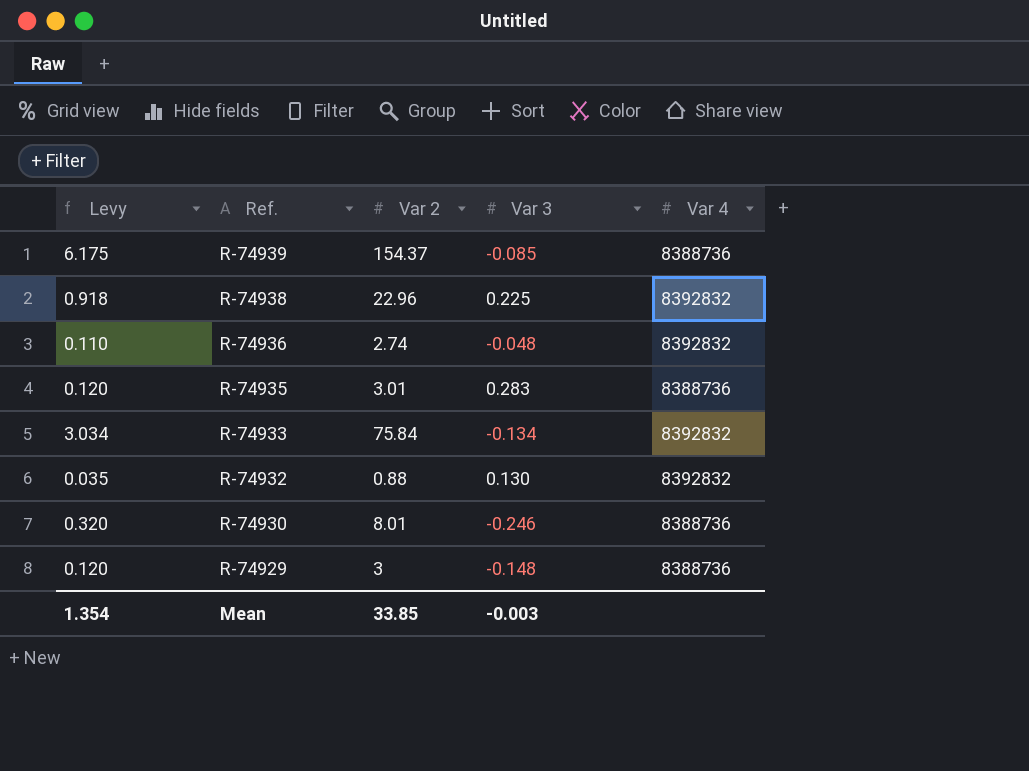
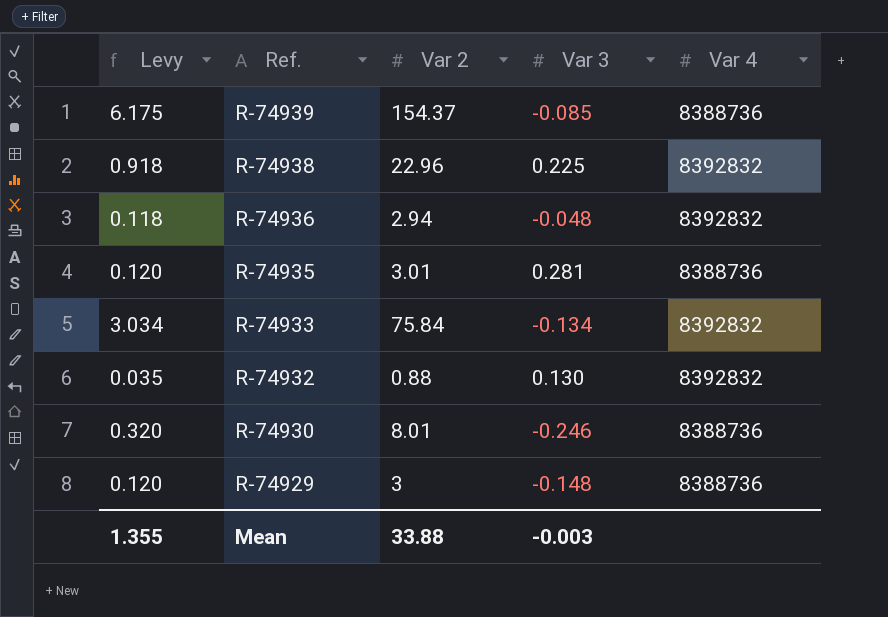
R-74936 | Levy: 0.110 -> 0.118
R-74936 | Var 2: 2.74 -> 2.94
R-74935 | Var 3: 0.283 -> 0.281
Mean | Levy: 1.354 -> 1.355
Mean | Var 2: 33.85 -> 33.88

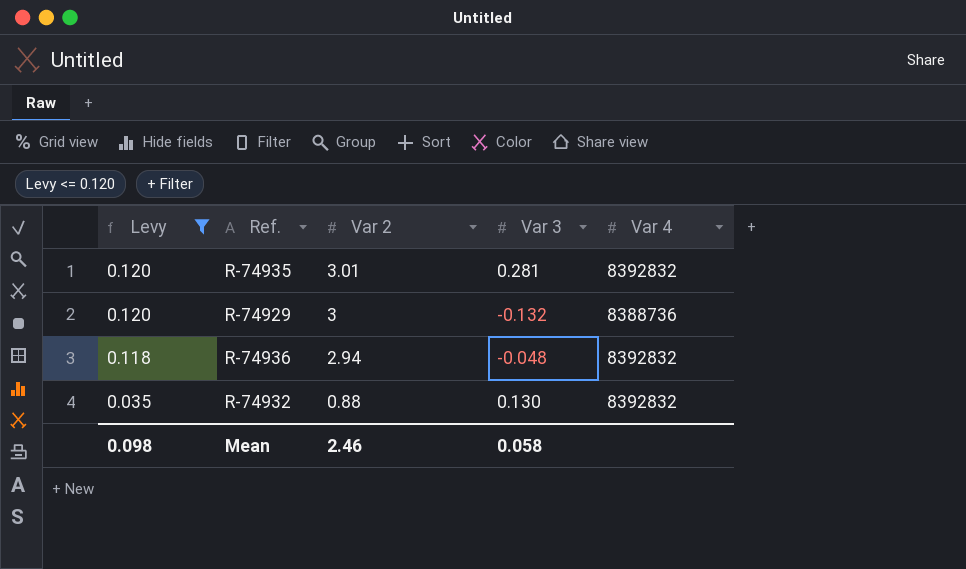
filter: none -> Levy <= 0.120
row order: Ref. descending -> Levy descending
R-74935 | Var 4: 8388736 -> 8392832
R-74929 | Var 3: -0.148 -> -0.132
Mean | Levy: 1.355 -> 0.098
Mean | Var 2: 33.88 -> 2.46
Mean | Var 3: -0.003 -> 0.058

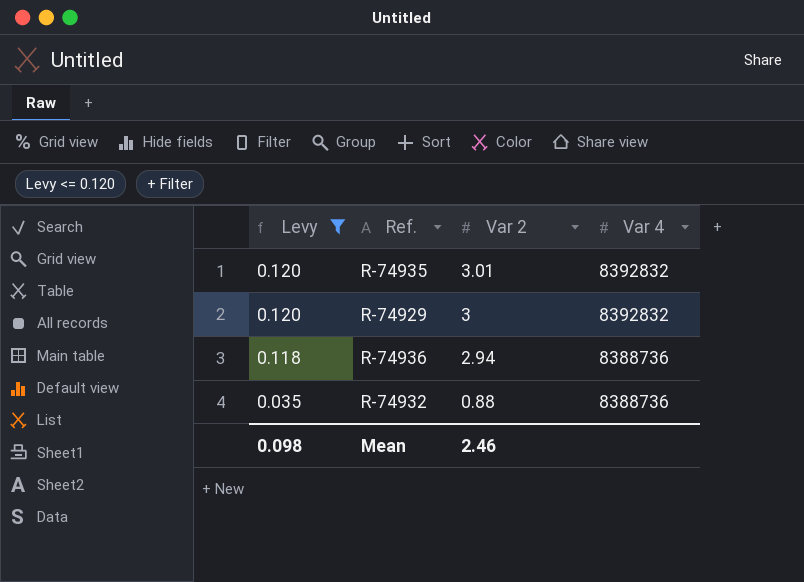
column Var 3 | position: 4 -> none
R-74929 | Var 4: 8388736 -> 8392832
R-74936 | Var 4: 8392832 -> 8388736
R-74932 | Var 4: 8392832 -> 8388736

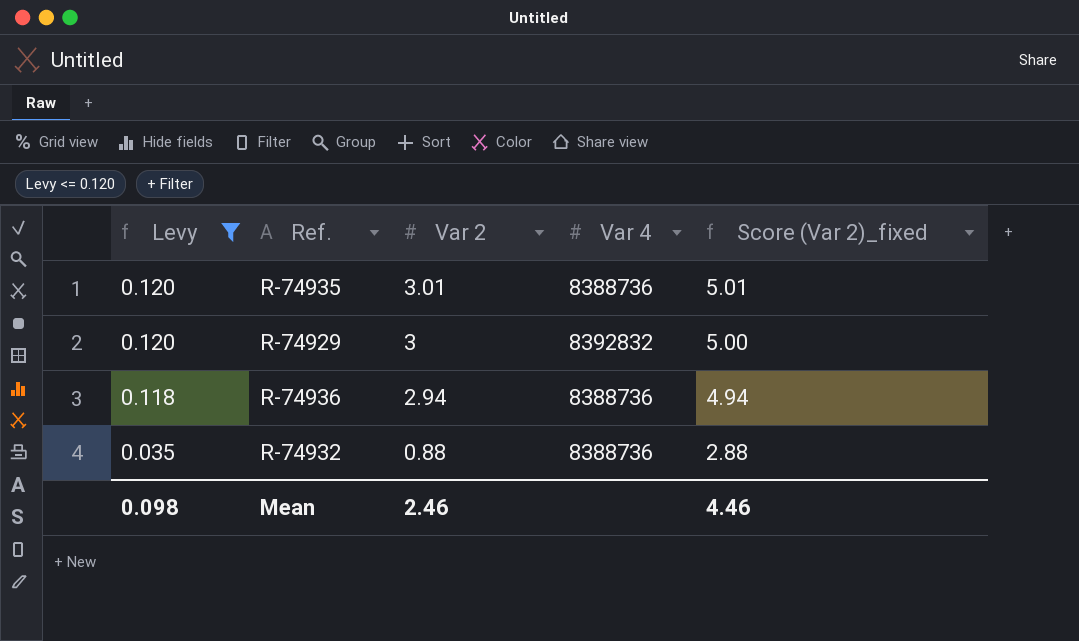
column Score (Var 2)_fixed | formula: none -> [Var 2] + 2
R-74935 | Var 4: 8392832 -> 8388736

